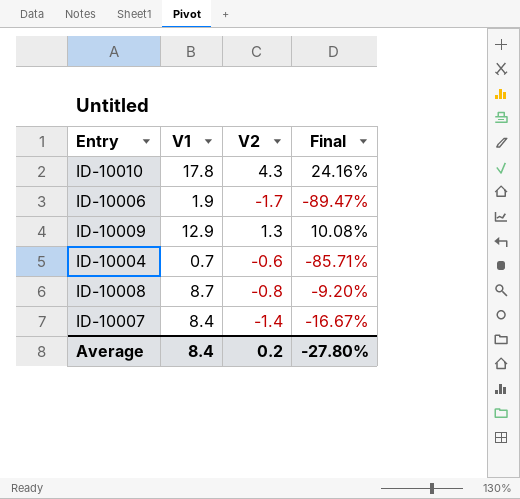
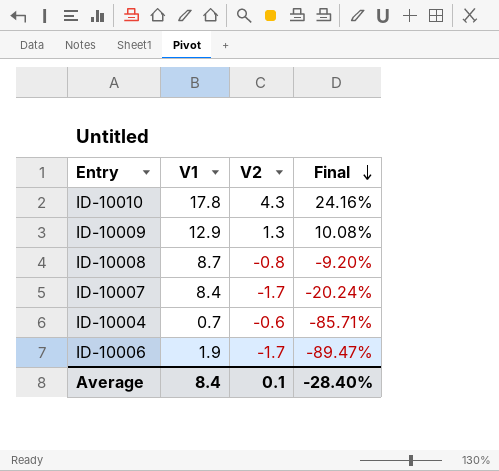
row order: none -> Final descending
ID-10007 | V2: -1.4 -> -1.7
ID-10007 | Final: -16.67% -> -20.24%
Average | V2: 0.2 -> 0.1
Average | Final: -27.80% -> -28.40%

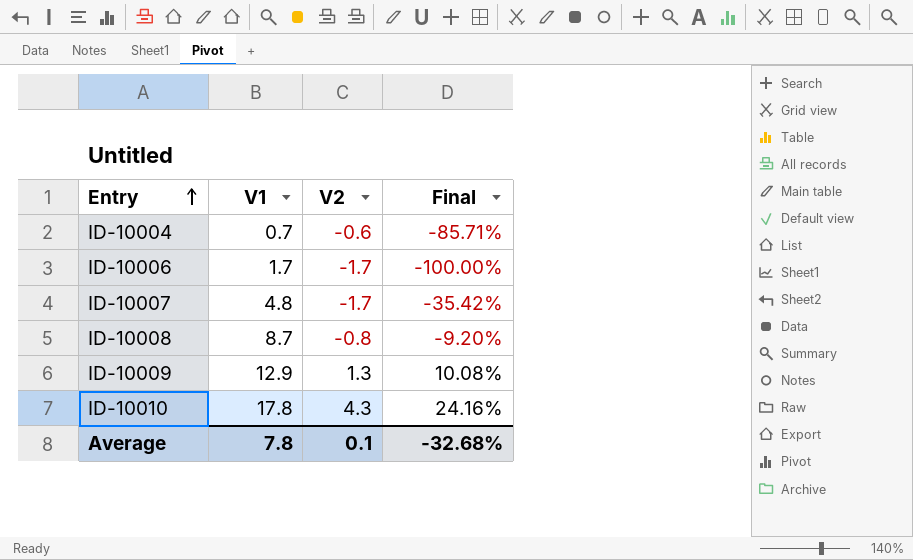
row order: Final descending -> Entry ascending
ID-10006 | V1: 1.9 -> 1.7
ID-10006 | Final: -89.47% -> -100.00%
ID-10007 | V1: 8.4 -> 4.8
ID-10007 | Final: -20.24% -> -35.42%
Average | V1: 8.4 -> 7.8
Average | Final: -28.40% -> -32.68%

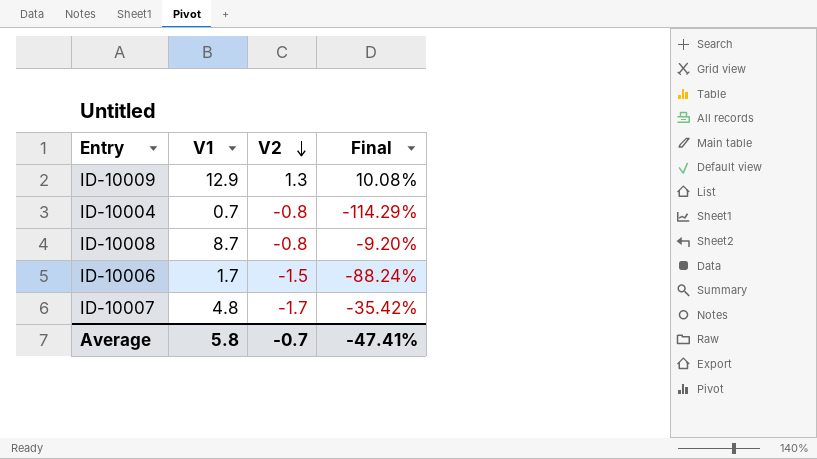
row order: Entry ascending -> V2 descending
row ID-10010: 17.8 | 4.3 | 24.16% -> none
ID-10004 | V2: -0.6 -> -0.8
ID-10004 | Final: -85.71% -> -114.29%
ID-10006 | V2: -1.7 -> -1.5
ID-10006 | Final: -100.00% -> -88.24%
Average | V1: 7.8 -> 5.8
Average | V2: 0.1 -> -0.7
Average | Final: -32.68% -> -47.41%

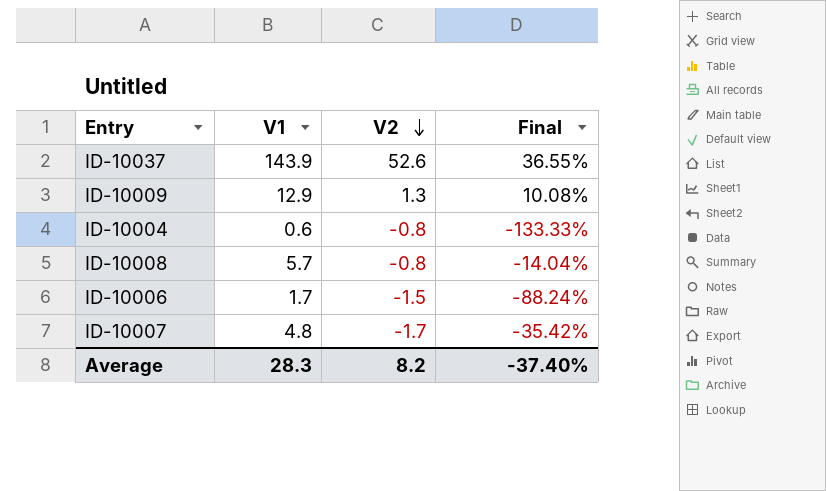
row ID-10037: none -> 143.9 | 52.6 | 36.55%
ID-10004 | V1: 0.7 -> 0.6
ID-10004 | Final: -114.29% -> -133.33%
ID-10008 | V1: 8.7 -> 5.7
ID-10008 | Final: -9.20% -> -14.04%
Average | V1: 5.8 -> 28.3
Average | V2: -0.7 -> 8.2
Average | Final: -47.41% -> -37.40%

